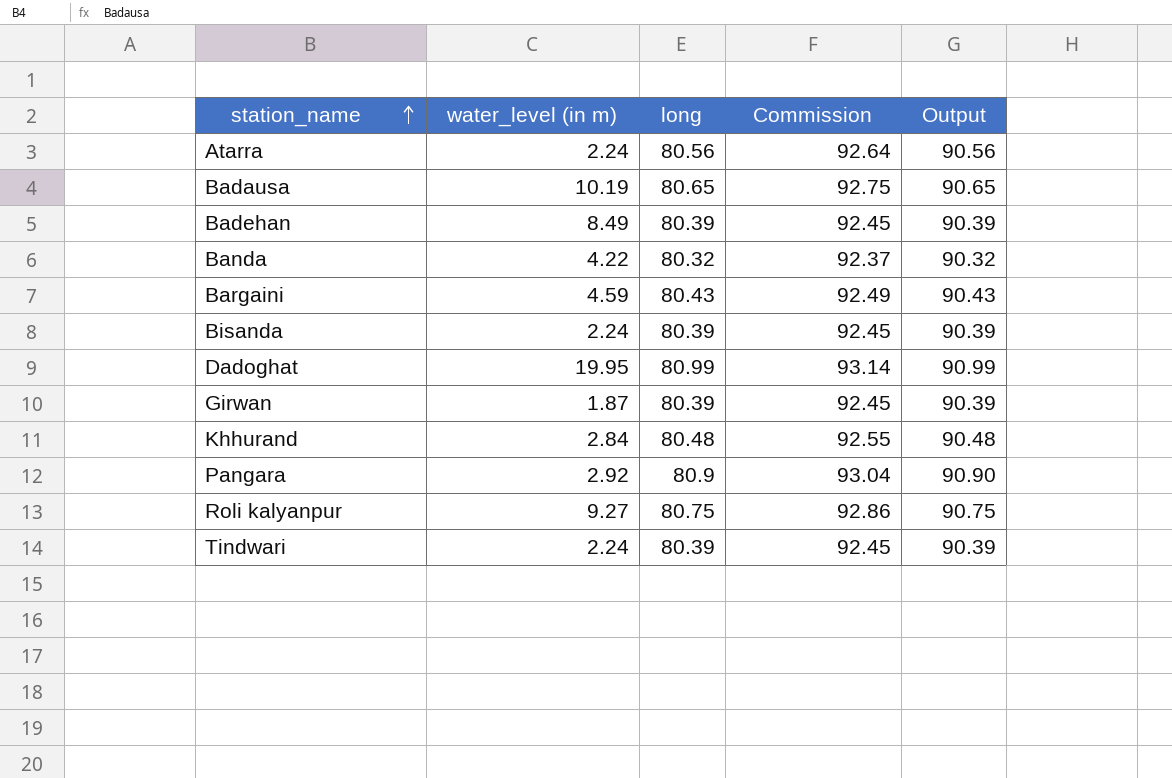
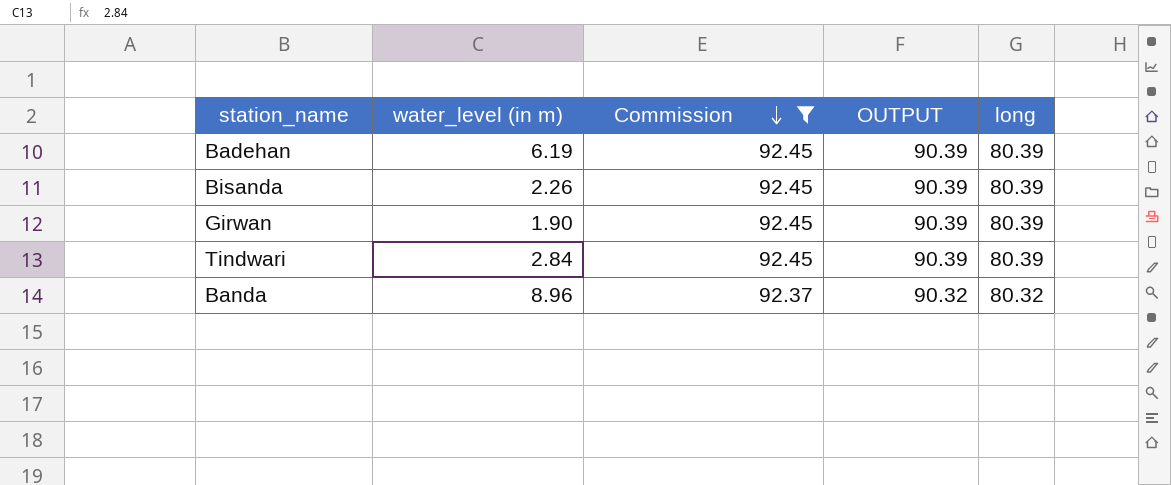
filter: none -> Commission <= 92.45
row order: station_name ascending -> Commission descending
column name: Output -> OUTPUT
column long | position: 3 -> 5
Badehan | water_level (in m): 8.49 -> 6.19
Bisanda | water_level (in m): 2.24 -> 2.26
Girwan | water_level (in m): 1.87 -> 1.90
Tindwari | water_level (in m): 2.24 -> 2.84
Banda | water_level (in m): 4.22 -> 8.96

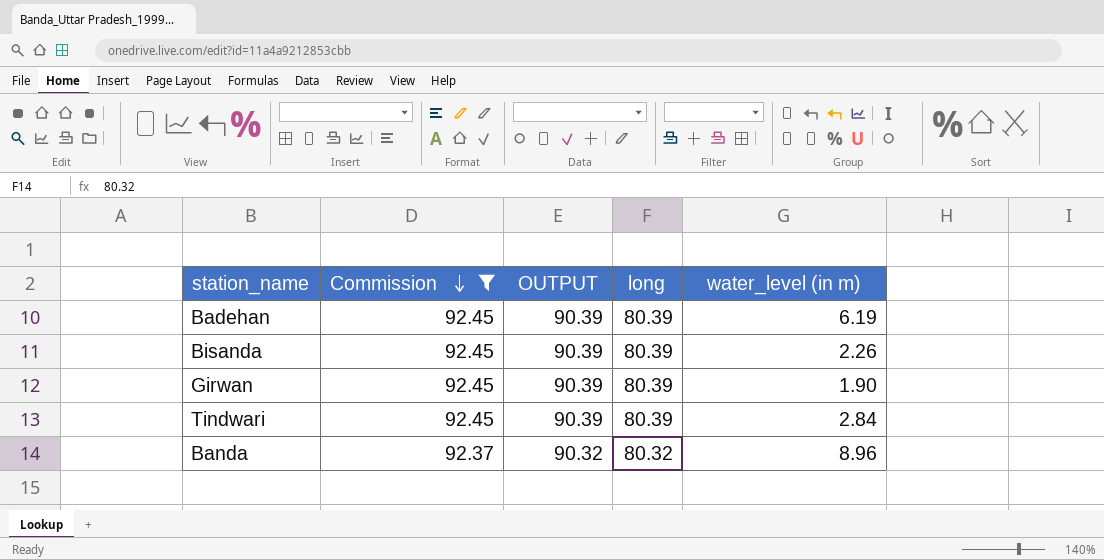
column water_level (in m) | position: 2 -> 5

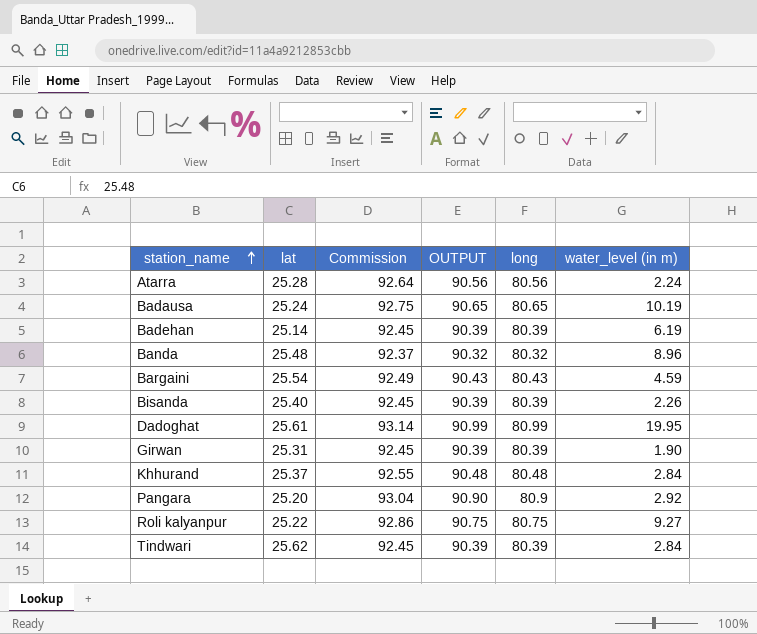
filter: Commission <= 92.45 -> none
row order: Commission descending -> station_name ascending
column lat | position: none -> 2

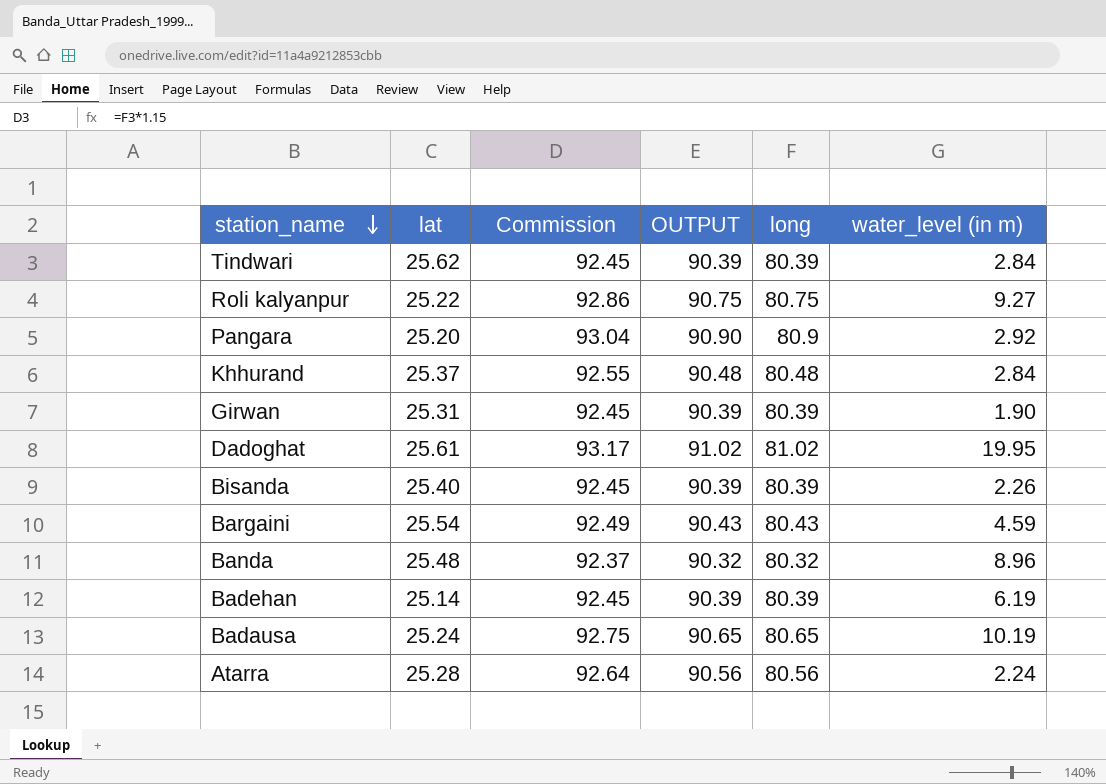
row order: station_name ascending -> station_name descending
Dadoghat | Commission: 93.14 -> 93.17
Dadoghat | OUTPUT: 90.99 -> 91.02
Dadoghat | long: 80.99 -> 81.02

